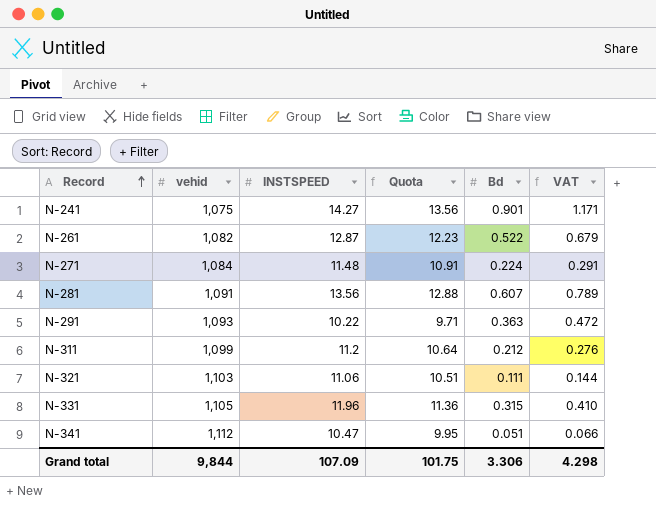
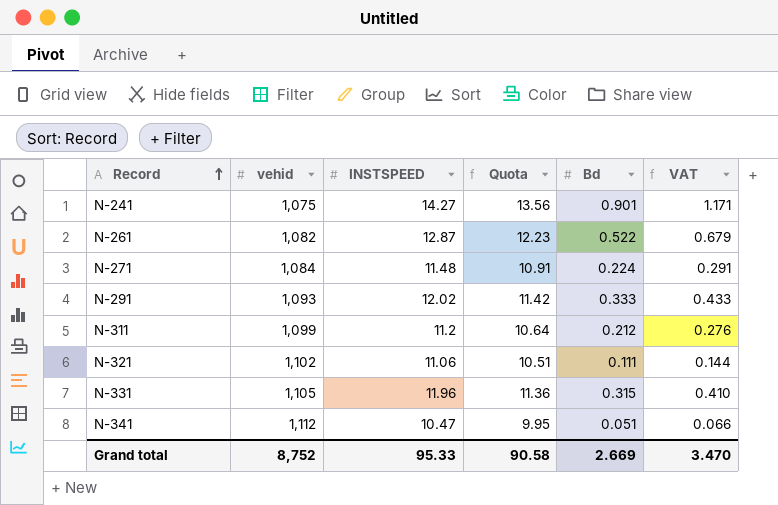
row N-281: 1,091 | 13.56 | 12.88 | 0.607 | 0.789 -> none
N-291 | INSTSPEED: 10.22 -> 12.02
N-291 | Quota: 9.71 -> 11.42
N-291 | Bd: 0.363 -> 0.333
N-291 | VAT: 0.472 -> 0.433
N-321 | vehid: 1,103 -> 1,102
Grand total | vehid: 9,844 -> 8,752
Grand total | INSTSPEED: 107.09 -> 95.33
Grand total | Quota: 101.75 -> 90.58
Grand total | Bd: 3.306 -> 2.669
Grand total | VAT: 4.298 -> 3.470

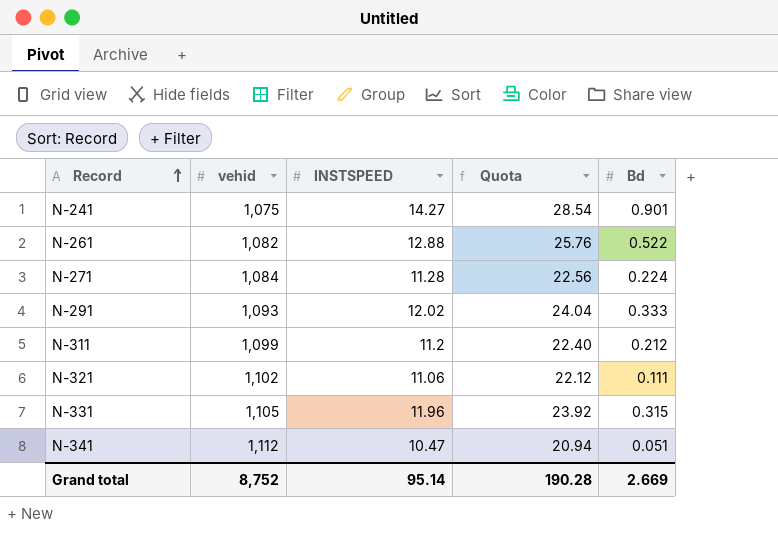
column VAT | formula: [Bd] * 1.3 -> none
column Quota | formula: [INSTSPEED] * 0.95 -> [INSTSPEED] * 2
N-261 | INSTSPEED: 12.87 -> 12.88
N-271 | INSTSPEED: 11.48 -> 11.28
Grand total | INSTSPEED: 95.33 -> 95.14
Grand total | Quota: 90.58 -> 190.28

